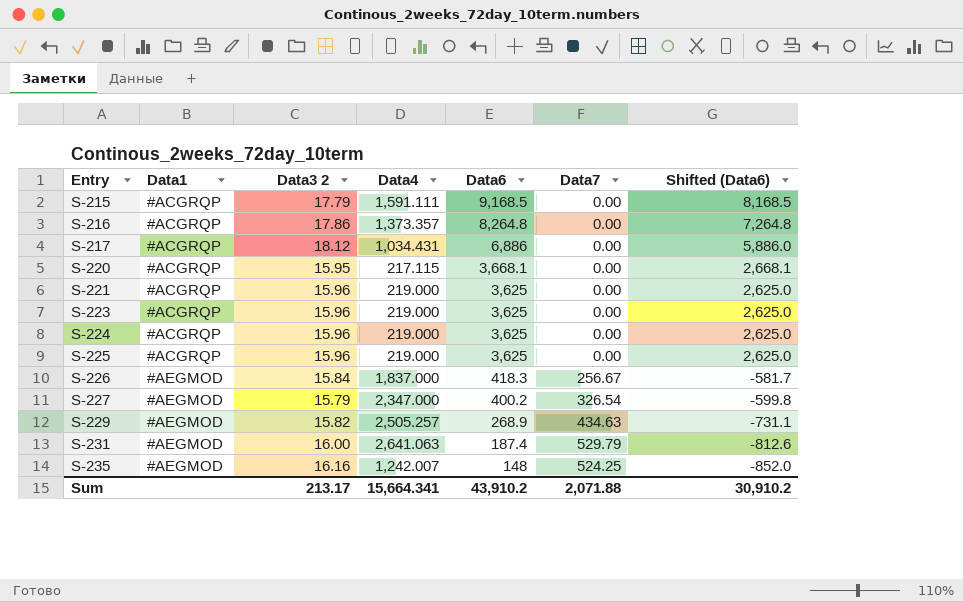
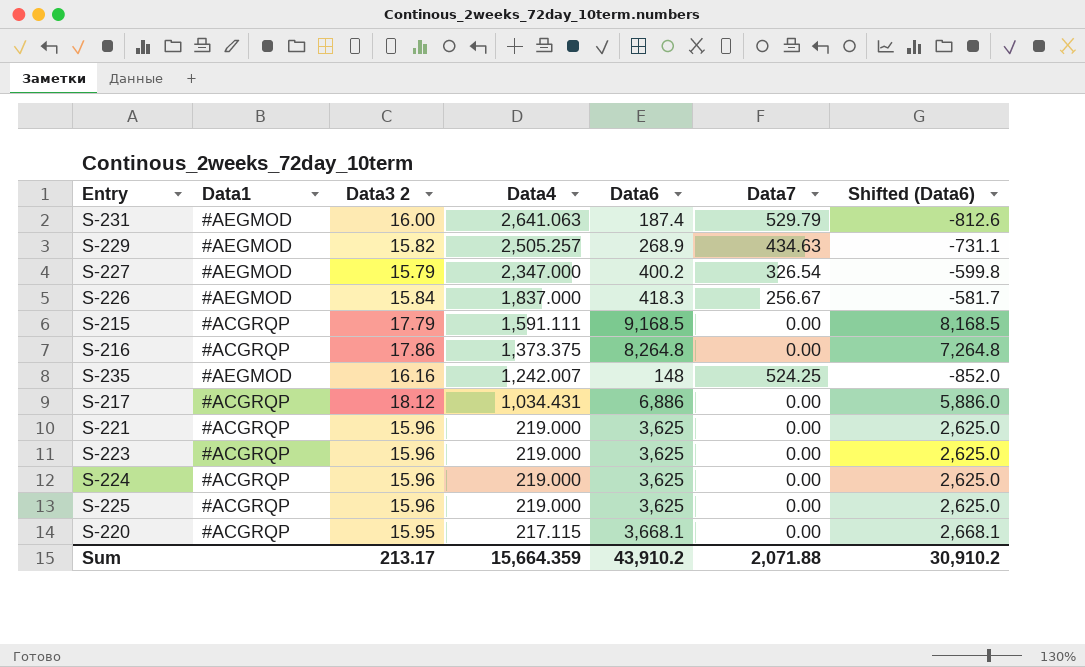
row order: Entry ascending -> Data4 descending
S-216 | Data4: 1,373.357 -> 1,373.375
Sum | Data4: 15,664.341 -> 15,664.359

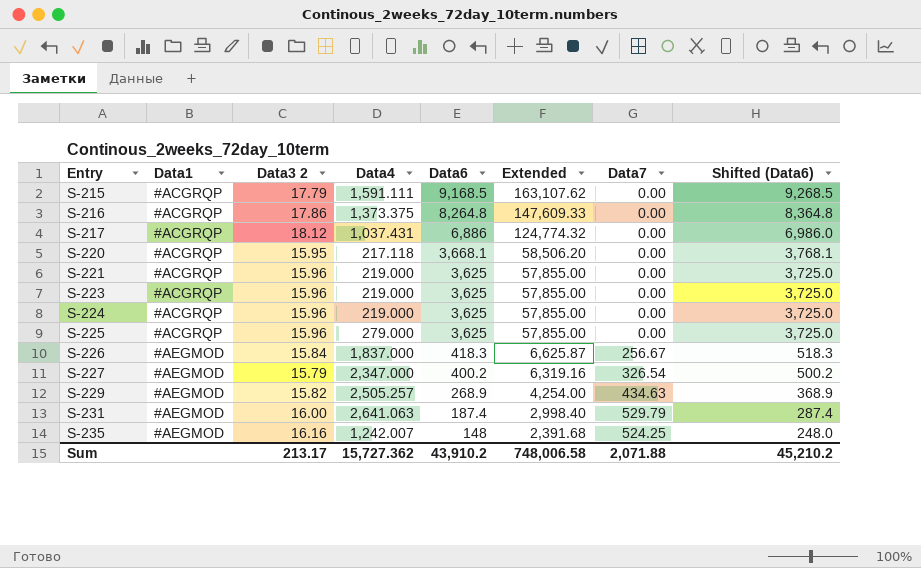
row order: Data4 descending -> Entry ascending
column Extended | formula: none -> [Data3 2] * [Data6]
column Shifted (Data6) | formula: [Data6] - 1000 -> [Data6] + 100
S-217 | Data4: 1,034.431 -> 1,037.431
S-220 | Data4: 217.115 -> 217.118
S-225 | Data4: 219.000 -> 279.000
Sum | Data4: 15,664.359 -> 15,727.362
Sum | Shifted (Data6): 30,910.2 -> 45,210.2

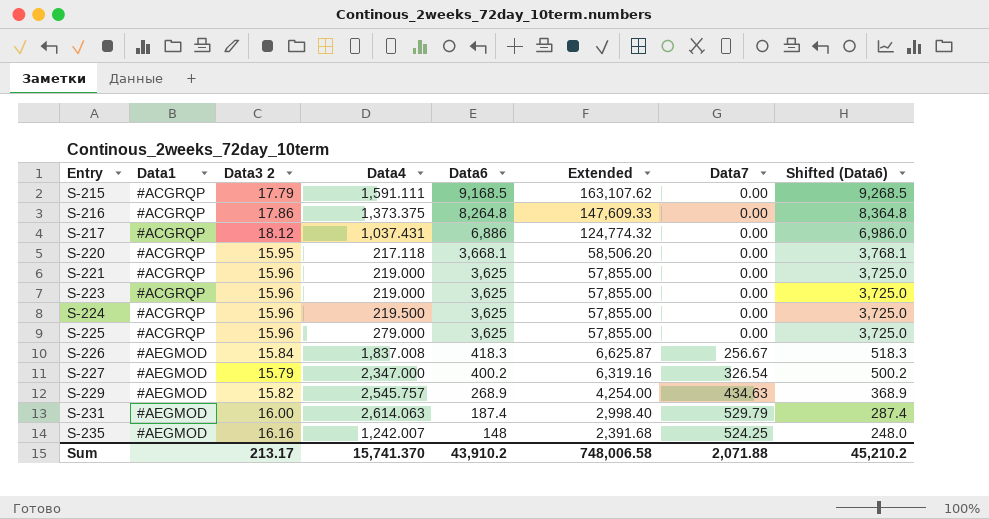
S-224 | Data4: 219.000 -> 219.500
S-226 | Data4: 1,837.000 -> 1,837.008
S-229 | Data4: 2,505.257 -> 2,545.757
S-231 | Data4: 2,641.063 -> 2,614.063
Sum | Data4: 15,727.362 -> 15,741.370

